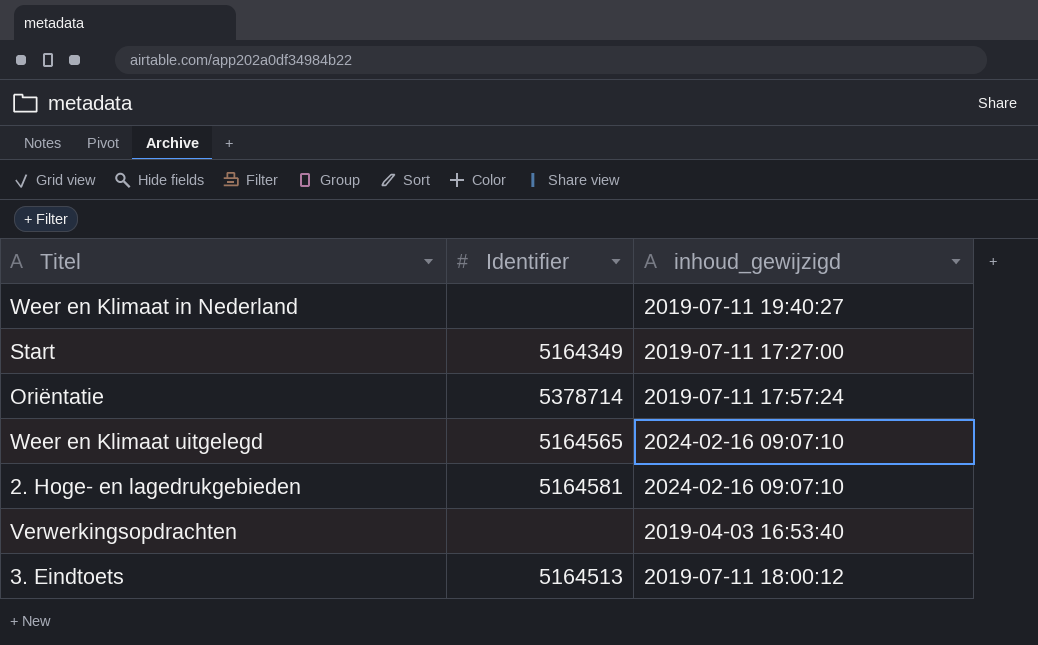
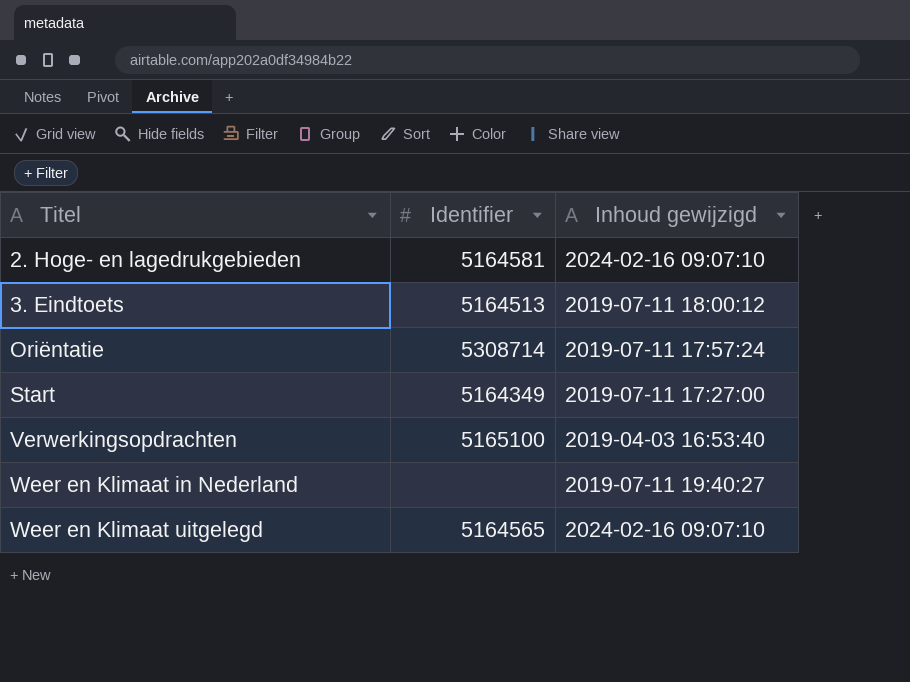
row order: none -> Titel ascending
column name: inhoud_gewijzigd -> Inhoud gewijzigd
Oriëntatie | Identifier: 5378714 -> 5308714
Verwerkingsopdrachten | Identifier: none -> 5165100

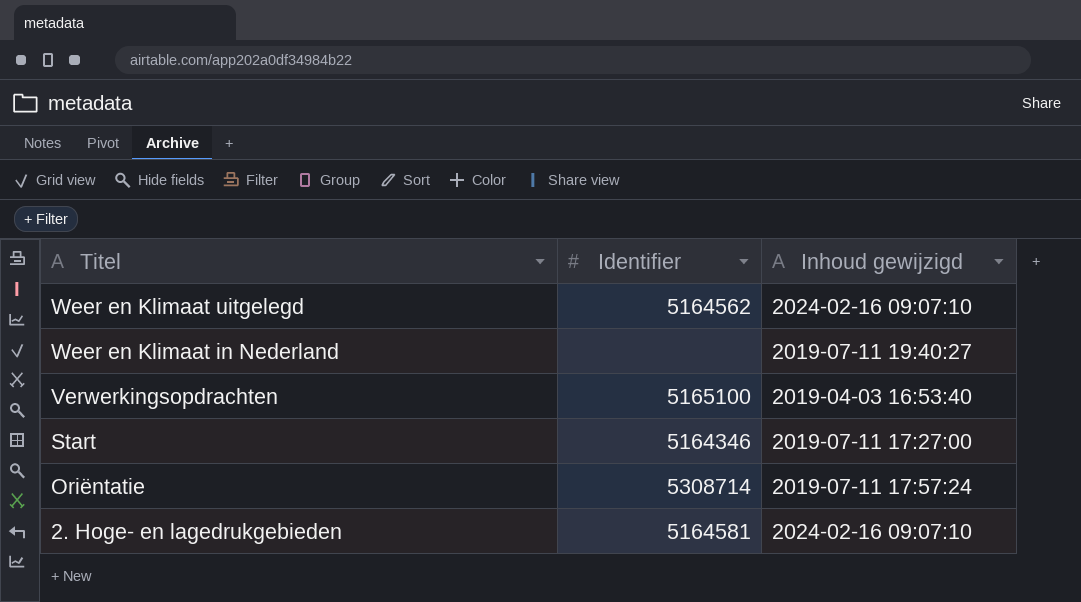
row order: Titel ascending -> Titel descending
row 3. Eindtoets: 5164513 | 2019-07-11 18:00:12 -> none
Weer en Klimaat uitgelegd | Identifier: 5164565 -> 5164562
Start | Identifier: 5164349 -> 5164346

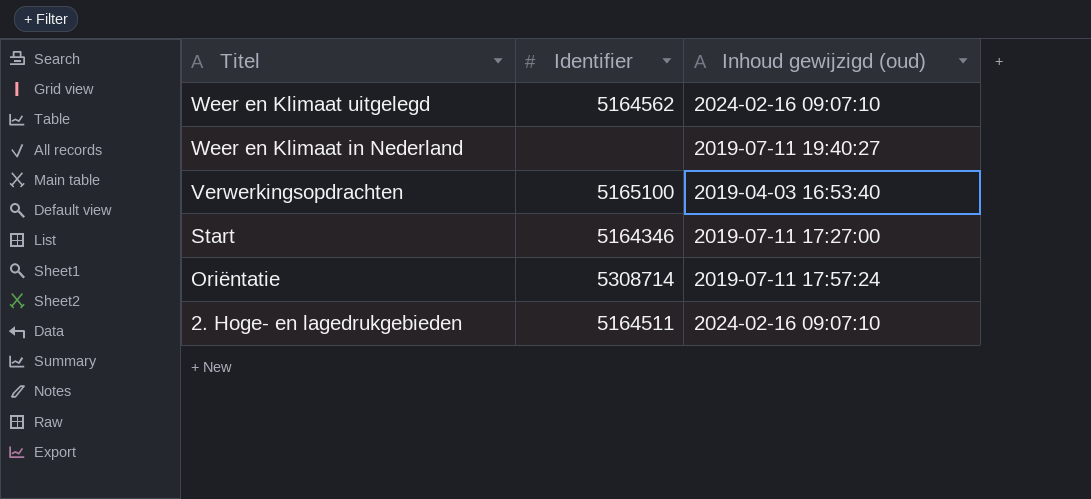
column name: Inhoud gewijzigd -> Inhoud gewijzigd (oud)
2. Hoge- en lagedrukgebieden | Identifier: 5164581 -> 5164511

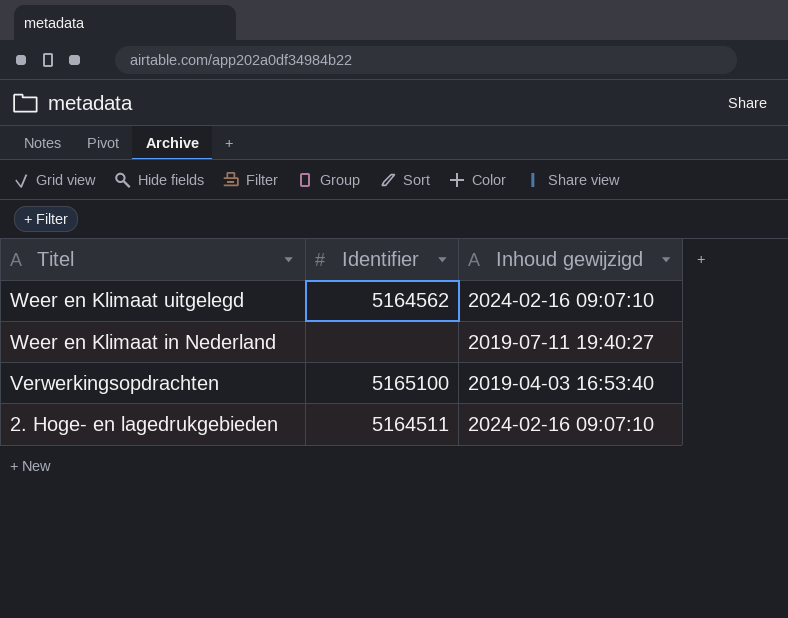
column name: Inhoud gewijzigd (oud) -> Inhoud gewijzigd
row Start: 5164346 | 2019-07-11 17:27:00 -> none
row Oriëntatie: 5308714 | 2019-07-11 17:57:24 -> none

